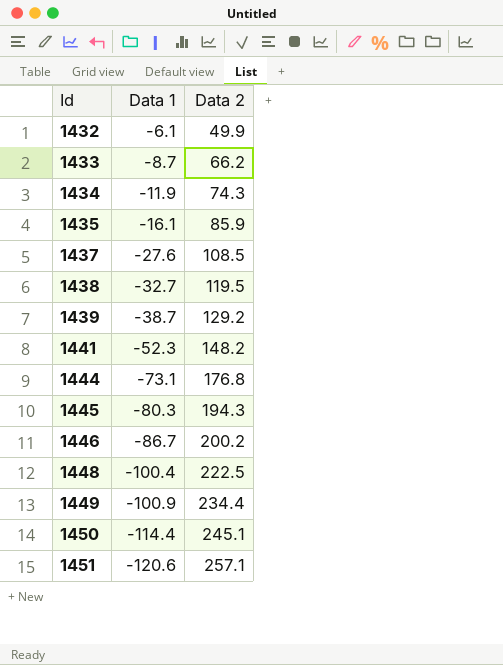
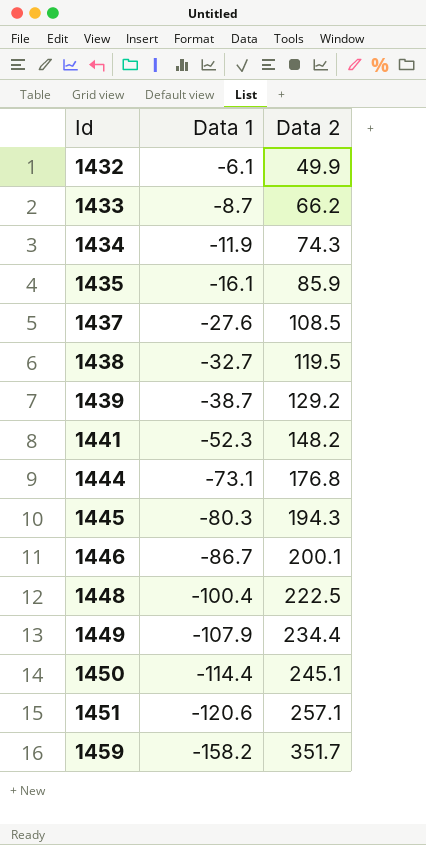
1446 | Data 2: 200.2 -> 200.1
1449 | Data 1: -100.9 -> -107.9
row 1459: none -> -158.2 | 351.7

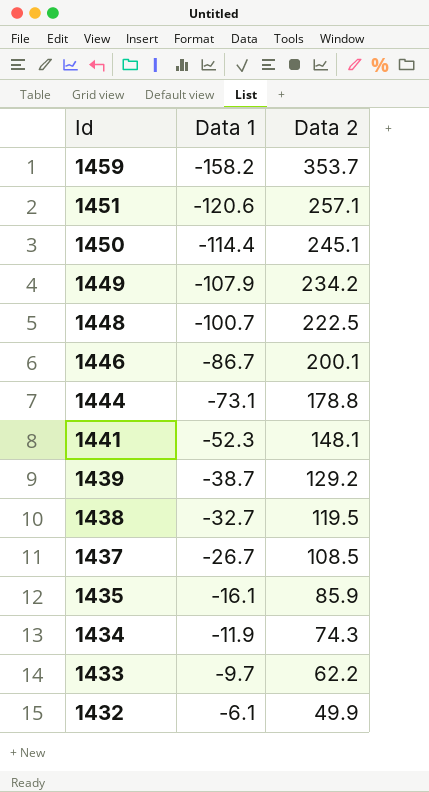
row order: Id ascending -> Id descending
row 1445: -80.3 | 194.3 -> none
1459 | Data 2: 351.7 -> 353.7
1449 | Data 2: 234.4 -> 234.2
1448 | Data 1: -100.4 -> -100.7
1444 | Data 2: 176.8 -> 178.8
1441 | Data 2: 148.2 -> 148.1
1437 | Data 1: -27.6 -> -26.7
1433 | Data 1: -8.7 -> -9.7
1433 | Data 2: 66.2 -> 62.2

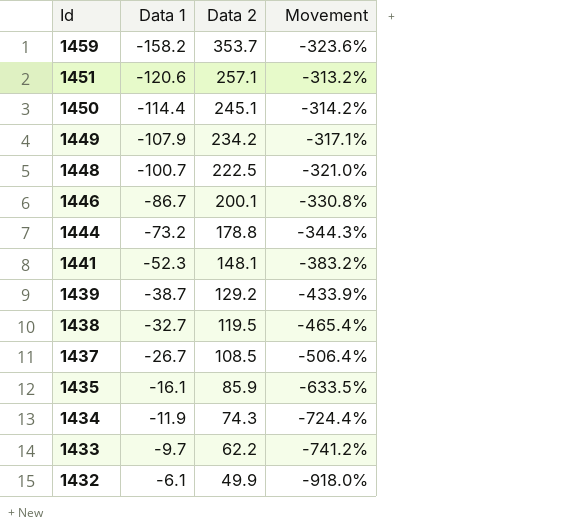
column Movement | formula: none -> ([Data 2] - [Data 1]) / [Data 1]
1444 | Data 1: -73.1 -> -73.2

